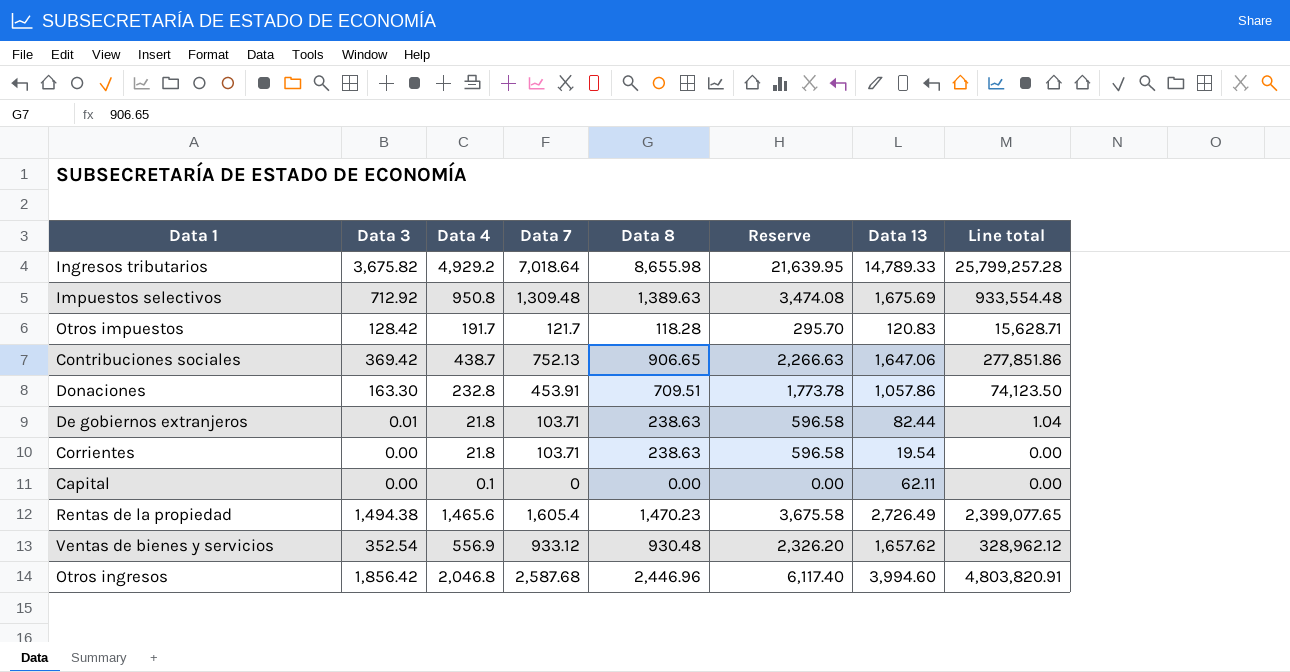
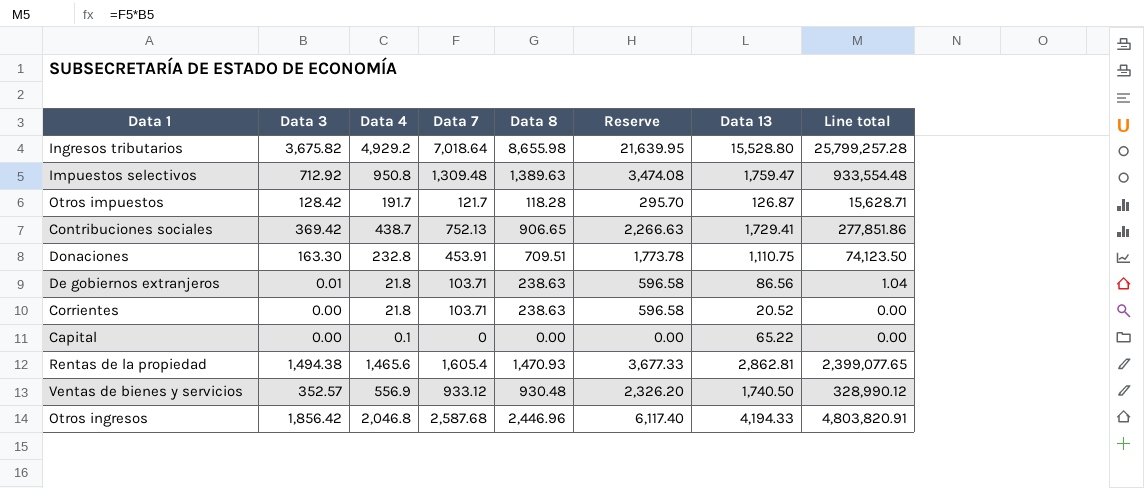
Ingresos tributarios | Data 13: 14,789.33 -> 15,528.80
Impuestos selectivos | Data 13: 1,675.69 -> 1,759.47
Otros impuestos | Data 13: 120.83 -> 126.87
Contribuciones sociales | Data 13: 1,647.06 -> 1,729.41
Donaciones | Data 13: 1,057.86 -> 1,110.75
De gobiernos extranjeros | Data 13: 82.44 -> 86.56
Corrientes | Data 13: 19.54 -> 20.52
Capital | Data 13: 62.11 -> 65.22
Rentas de la propiedad | Data 8: 1,470.23 -> 1,470.93
Rentas de la propiedad | Reserve: 3,675.58 -> 3,677.33
Rentas de la propiedad | Data 13: 2,726.49 -> 2,862.81
Ventas de bienes y servicios | Data 3: 352.54 -> 352.57
Ventas de bienes y servicios | Data 13: 1,657.62 -> 1,740.50
Ventas de bienes y servicios | Line total: 328,962.12 -> 328,990.12
Otros ingresos | Data 13: 3,994.60 -> 4,194.33

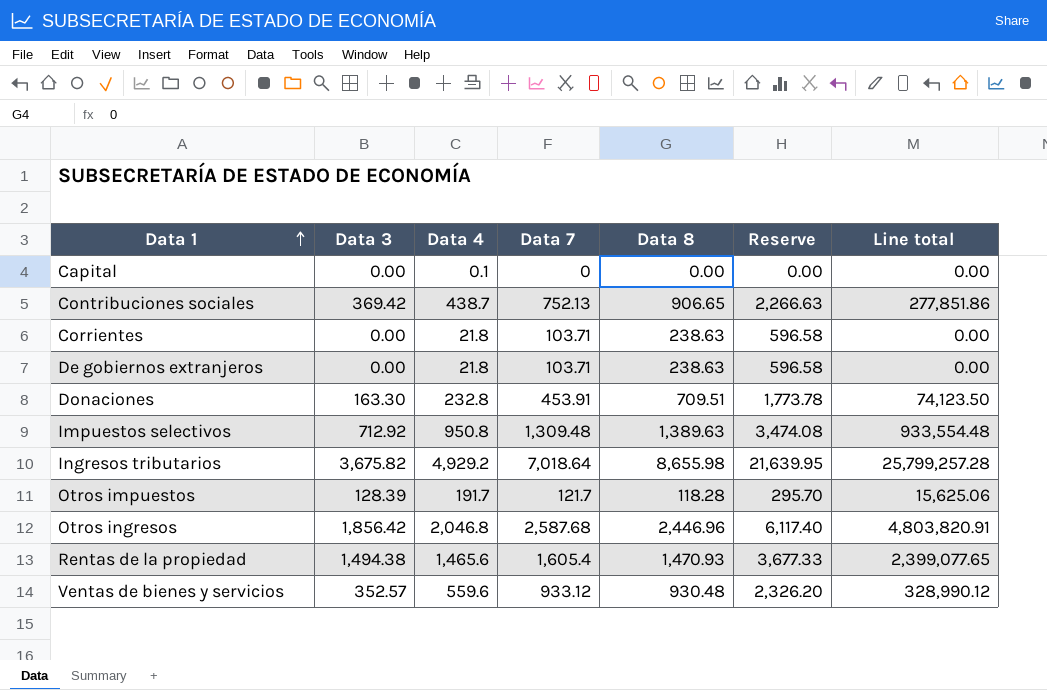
row order: none -> Data 1 ascending
column Data 13 | position: 7 -> none
De gobiernos extranjeros | Data 3: 0.01 -> 0.00
De gobiernos extranjeros | Line total: 1.04 -> 0.00
Otros impuestos | Data 3: 128.42 -> 128.39
Otros impuestos | Line total: 15,628.71 -> 15,625.06
Ventas de bienes y servicios | Data 4: 556.9 -> 559.6

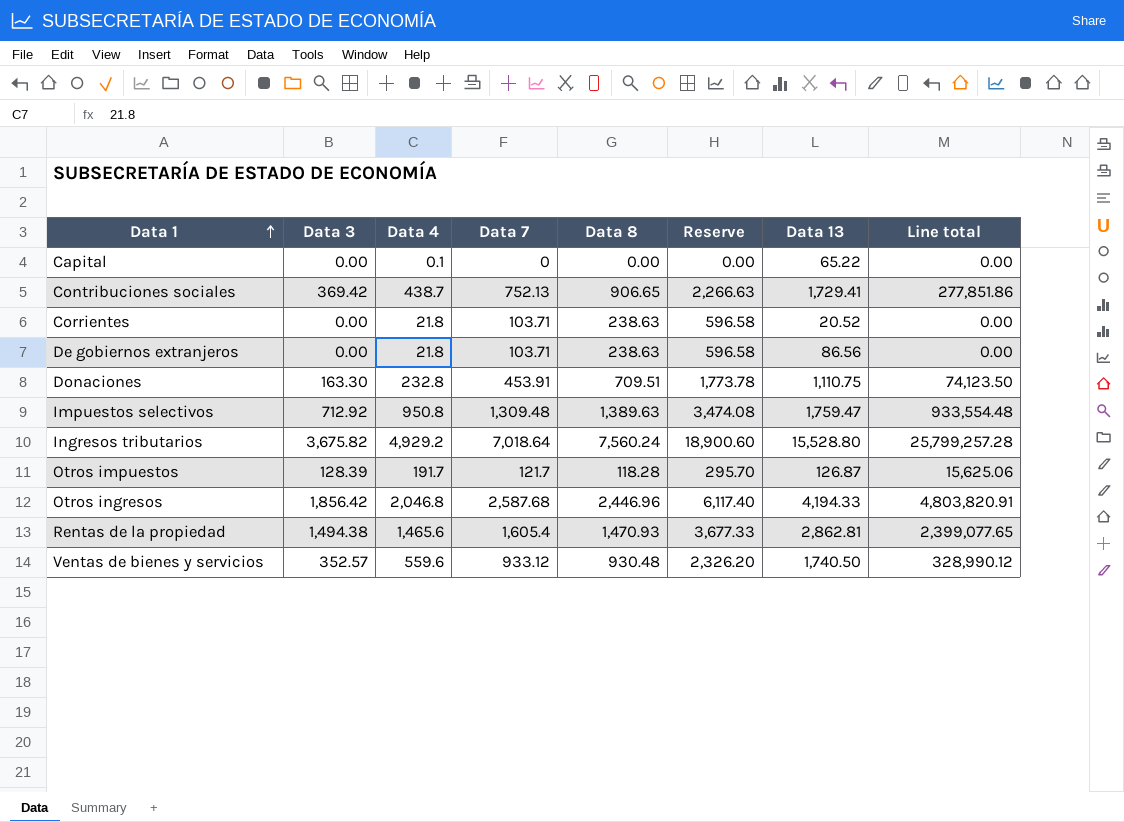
column Data 13 | position: none -> 7
Ingresos tributarios | Data 8: 8,655.98 -> 7,560.24
Ingresos tributarios | Reserve: 21,639.95 -> 18,900.60

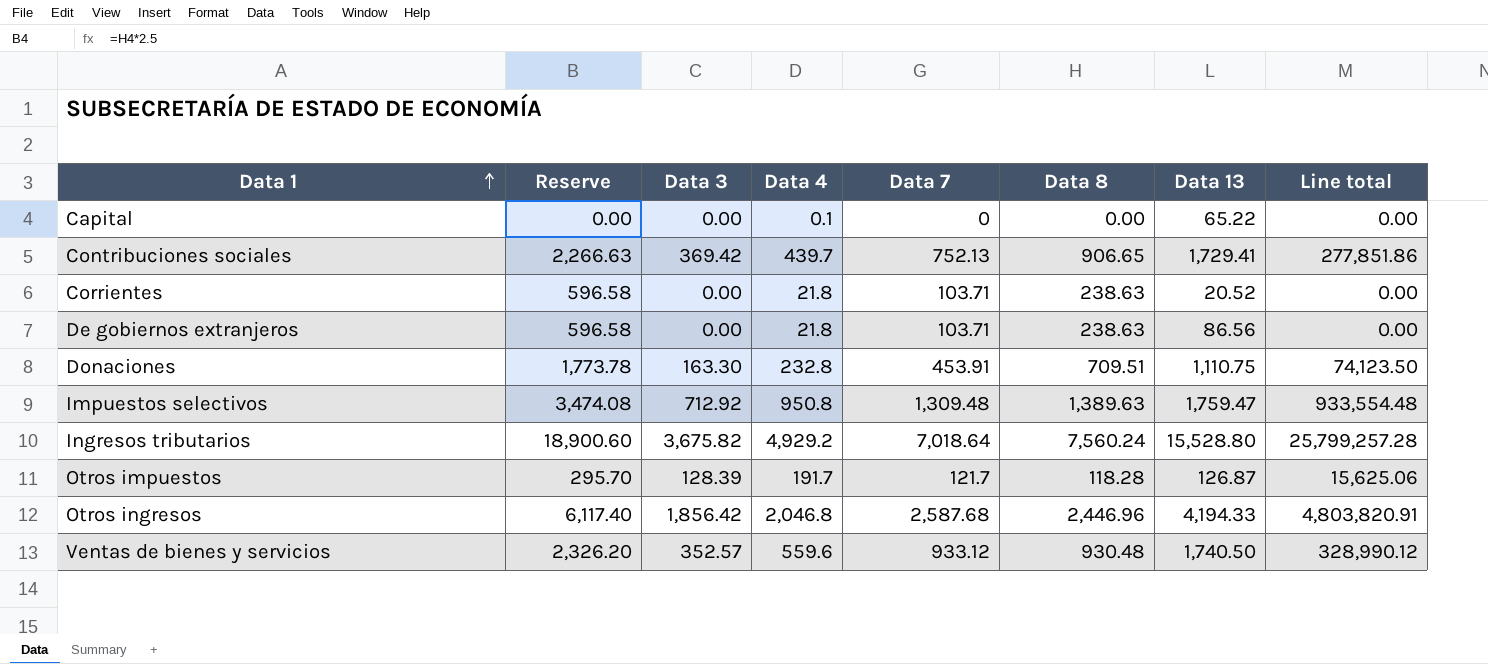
column Reserve | position: 6 -> 2
row Rentas de la propiedad: 1,494.38 | 1,465.6 | 1,605.4 | 1,470.93 | 3,677.33 | 2,862.81 | 2,399,077.65 -> none
Contribuciones sociales | Data 4: 438.7 -> 439.7

